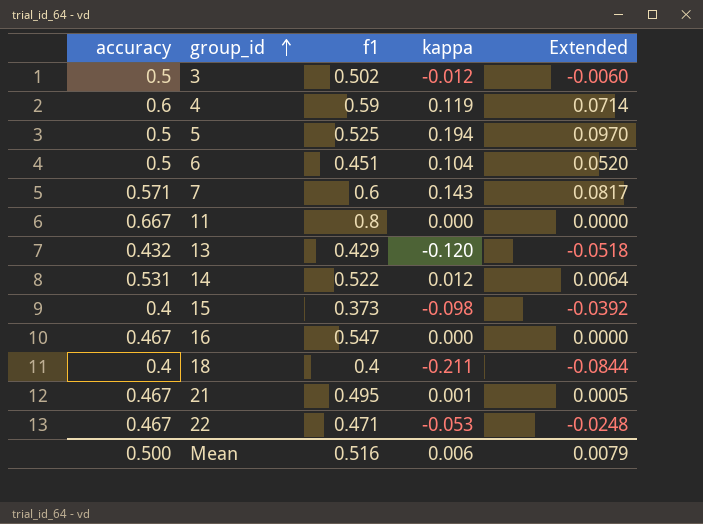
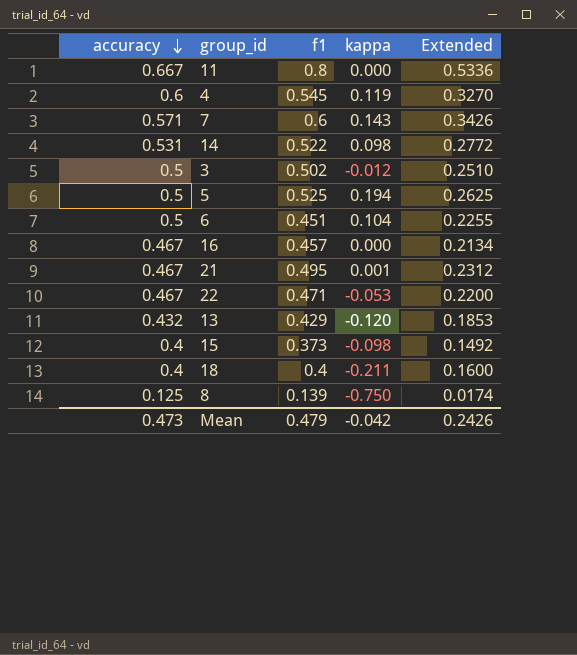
row order: group_id ascending -> accuracy descending
column Extended | formula: [accuracy] * [kappa] -> [accuracy] * [f1]
4 | f1: 0.59 -> 0.545
14 | kappa: 0.012 -> 0.098
16 | f1: 0.547 -> 0.457
row 8: none -> 0.125 | 0.139 | -0.750 | 0.0174
Mean | accuracy: 0.500 -> 0.473
Mean | f1: 0.516 -> 0.479
Mean | kappa: 0.006 -> -0.042
Mean | Extended: 0.0079 -> 0.2426

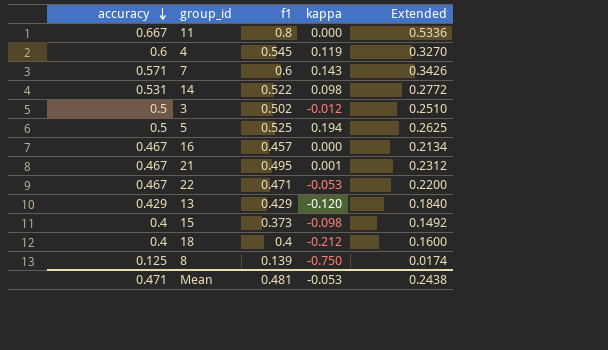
row 6: 0.5 | 0.451 | 0.104 | 0.2255 -> none
13 | accuracy: 0.432 -> 0.429
13 | Extended: 0.1853 -> 0.1840
18 | kappa: -0.211 -> -0.212
Mean | accuracy: 0.473 -> 0.471
Mean | f1: 0.479 -> 0.481
Mean | kappa: -0.042 -> -0.053
Mean | Extended: 0.2426 -> 0.2438

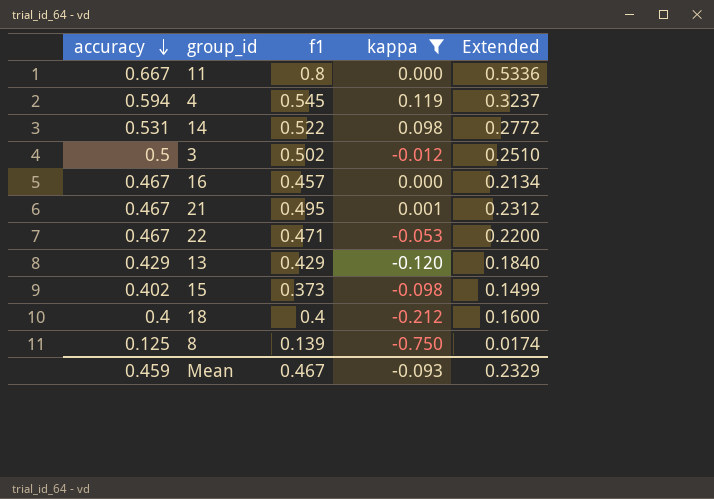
filter: none -> kappa <= 0.119
4 | accuracy: 0.6 -> 0.594
4 | Extended: 0.3270 -> 0.3237
15 | accuracy: 0.4 -> 0.402
15 | Extended: 0.1492 -> 0.1499
Mean | accuracy: 0.471 -> 0.459
Mean | f1: 0.481 -> 0.467
Mean | kappa: -0.053 -> -0.093
Mean | Extended: 0.2438 -> 0.2329

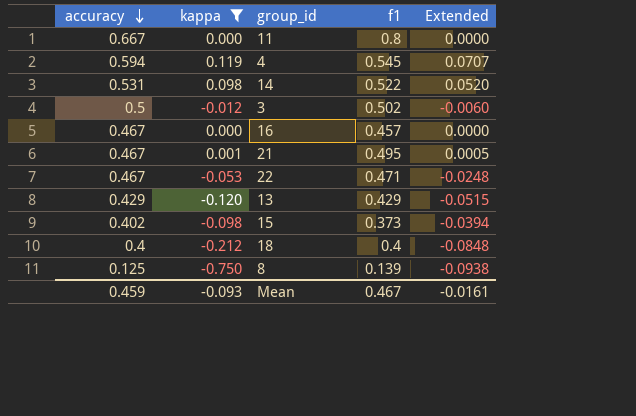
column kappa | position: 4 -> 2
column Extended | formula: [accuracy] * [f1] -> [accuracy] * [kappa]
Mean | Extended: 0.2329 -> -0.0161

